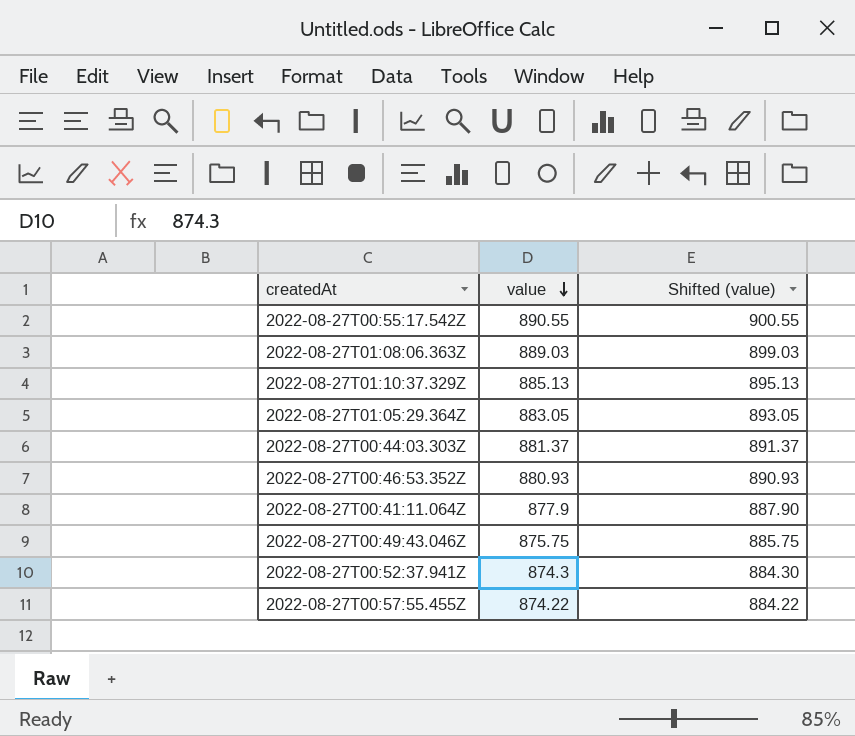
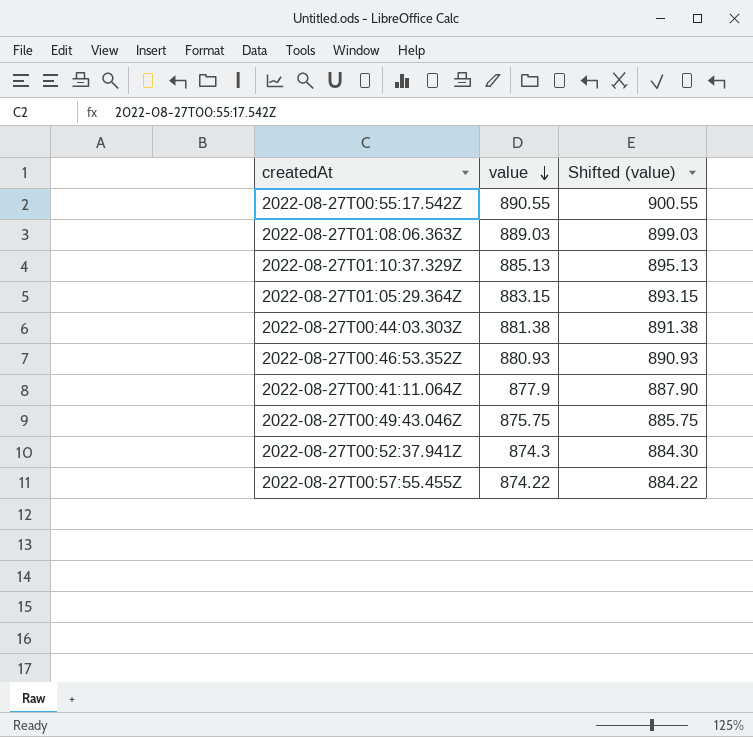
2022-08-27T01:05:29.364Z | value: 883.05 -> 883.15
2022-08-27T01:05:29.364Z | Shifted (value): 893.05 -> 893.15
2022-08-27T00:44:03.303Z | value: 881.37 -> 881.38
2022-08-27T00:44:03.303Z | Shifted (value): 891.37 -> 891.38

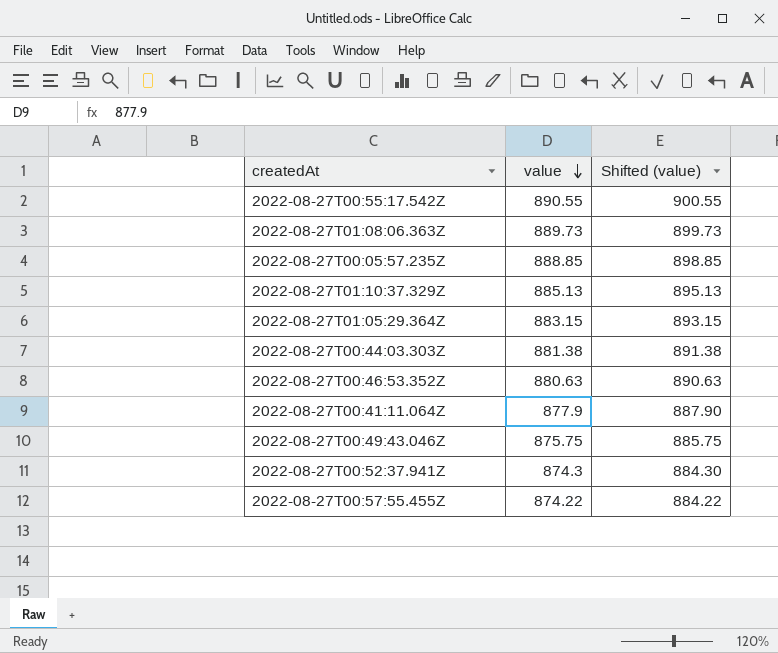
2022-08-27T01:08:06.363Z | value: 889.03 -> 889.73
2022-08-27T01:08:06.363Z | Shifted (value): 899.03 -> 899.73
row 2022-08-27T00:05:57.235Z: none -> 888.85 | 898.85
2022-08-27T00:46:53.352Z | value: 880.93 -> 880.63
2022-08-27T00:46:53.352Z | Shifted (value): 890.93 -> 890.63

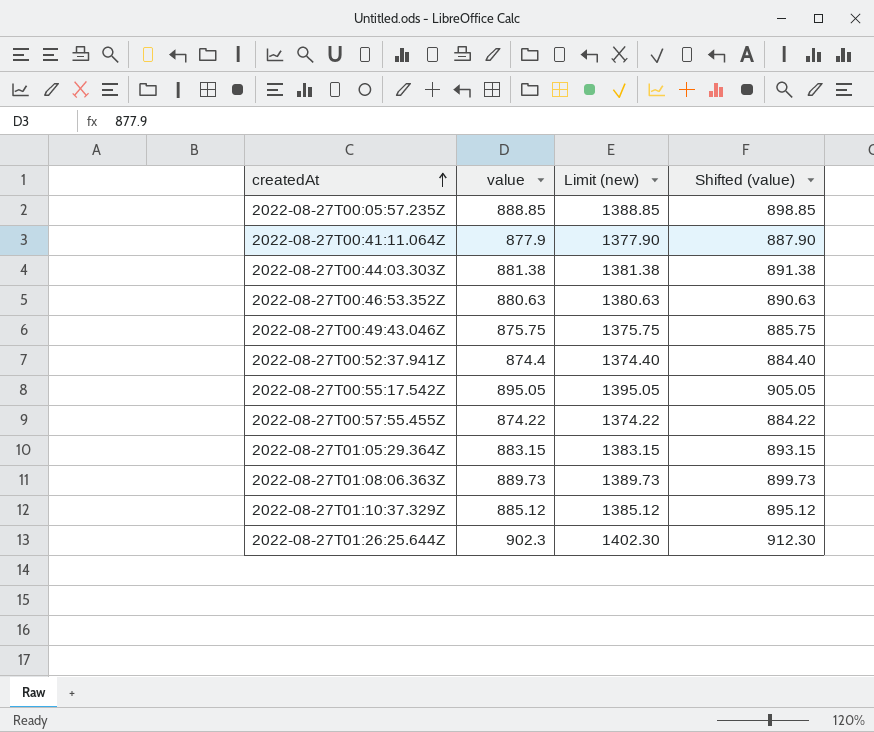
row order: value descending -> createdAt ascending
column Limit (new) | formula: none -> [value] + 500
2022-08-27T00:52:37.941Z | value: 874.3 -> 874.4
2022-08-27T00:52:37.941Z | Shifted (value): 884.30 -> 884.40
2022-08-27T00:55:17.542Z | value: 890.55 -> 895.05
2022-08-27T00:55:17.542Z | Shifted (value): 900.55 -> 905.05
2022-08-27T01:10:37.329Z | value: 885.13 -> 885.12
2022-08-27T01:10:37.329Z | Shifted (value): 895.13 -> 895.12
row 2022-08-27T01:26:25.644Z: none -> 902.3 | 1402.30 | 912.30

